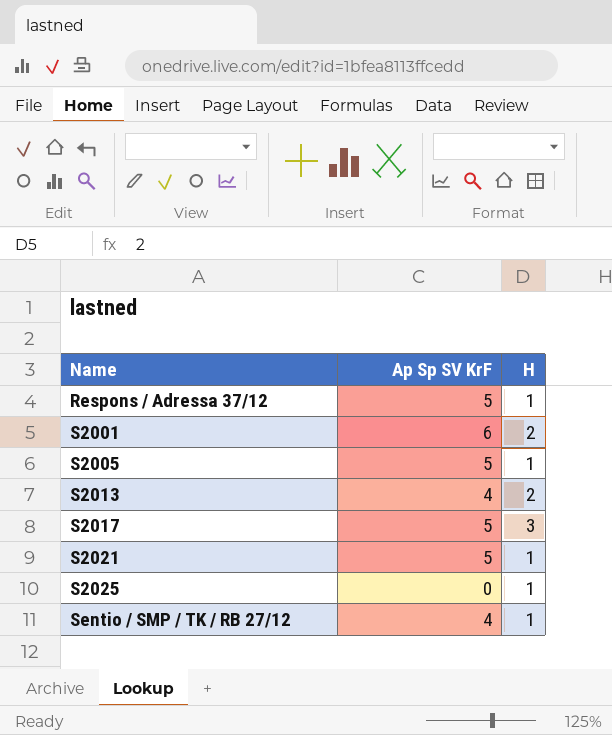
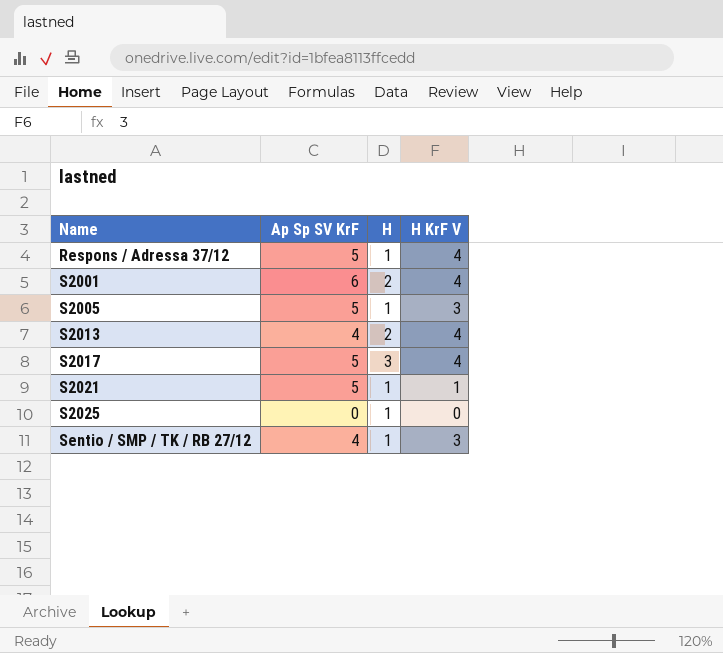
column H KrF V | position: none -> 4

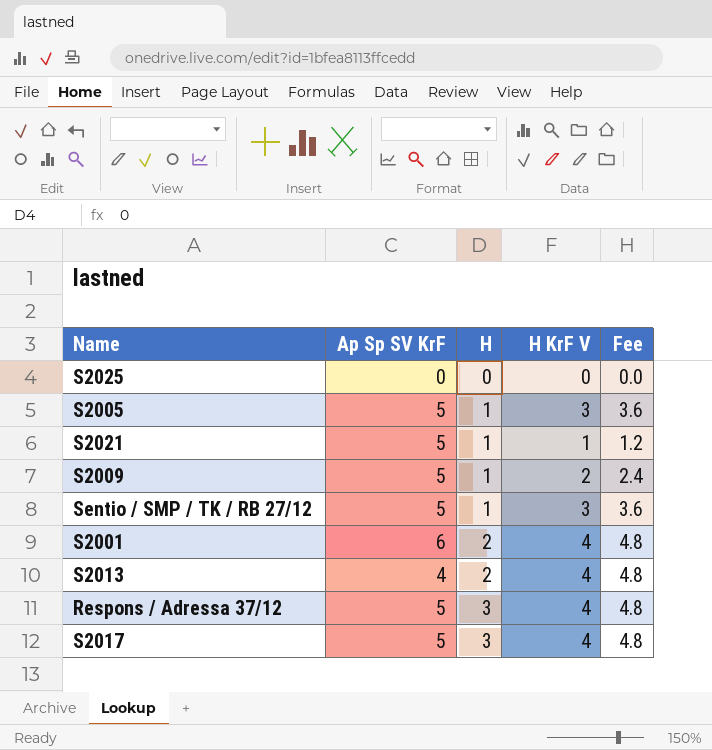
row order: Name ascending -> H ascending
column Fee | formula: none -> [H KrF V] * 1.2
S2025 | H: 1 -> 0
row S2009: none -> 5 | 1 | 2 | 2.4
Sentio / SMP / TK / RB 27/12 | Ap Sp SV KrF: 4 -> 5
Respons / Adressa 37/12 | H: 1 -> 3

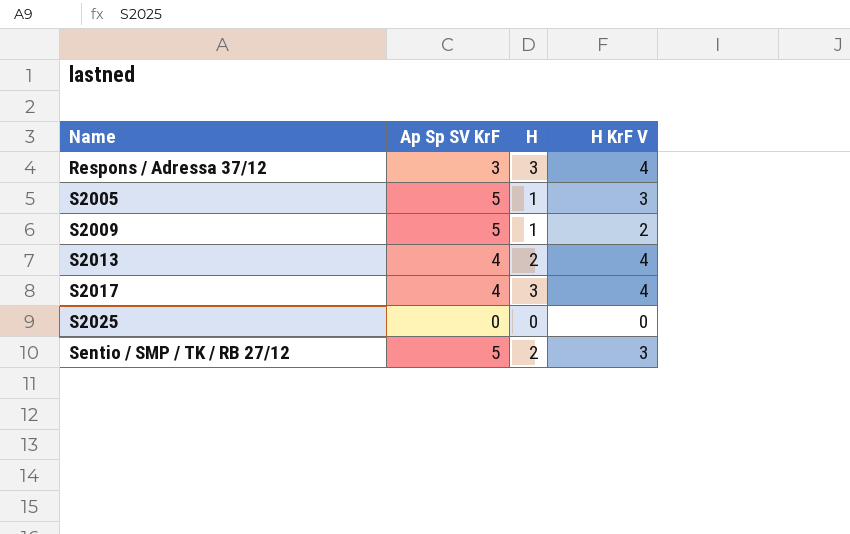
row order: H ascending -> Name ascending
column Fee | formula: [H KrF V] * 1.2 -> none
row S2021: 5 | 1 | 1 | 1.2 -> none
row S2001: 6 | 2 | 4 | 4.8 -> none
Respons / Adressa 37/12 | Ap Sp SV KrF: 5 -> 3
S2017 | Ap Sp SV KrF: 5 -> 4
Sentio / SMP / TK / RB 27/12 | H: 1 -> 2

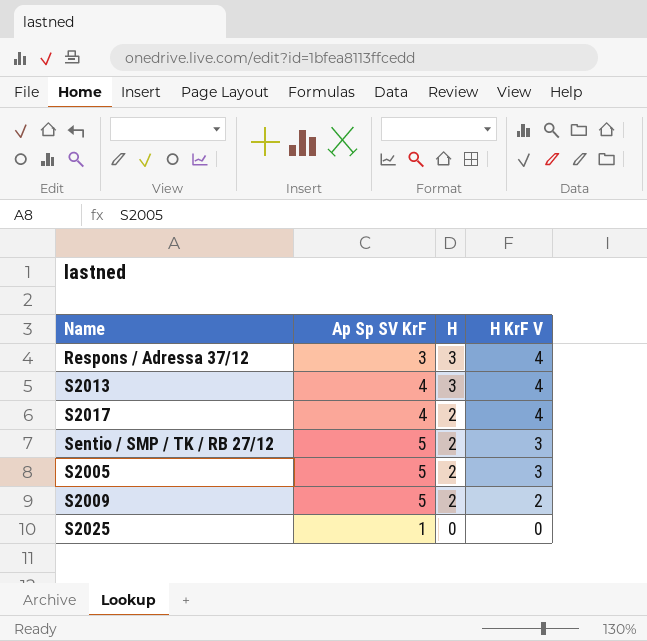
row order: Name ascending -> H descending
S2013 | H: 2 -> 3
S2017 | H: 3 -> 2
S2005 | H: 1 -> 2
S2009 | H: 1 -> 2
S2025 | Ap Sp SV KrF: 0 -> 1

